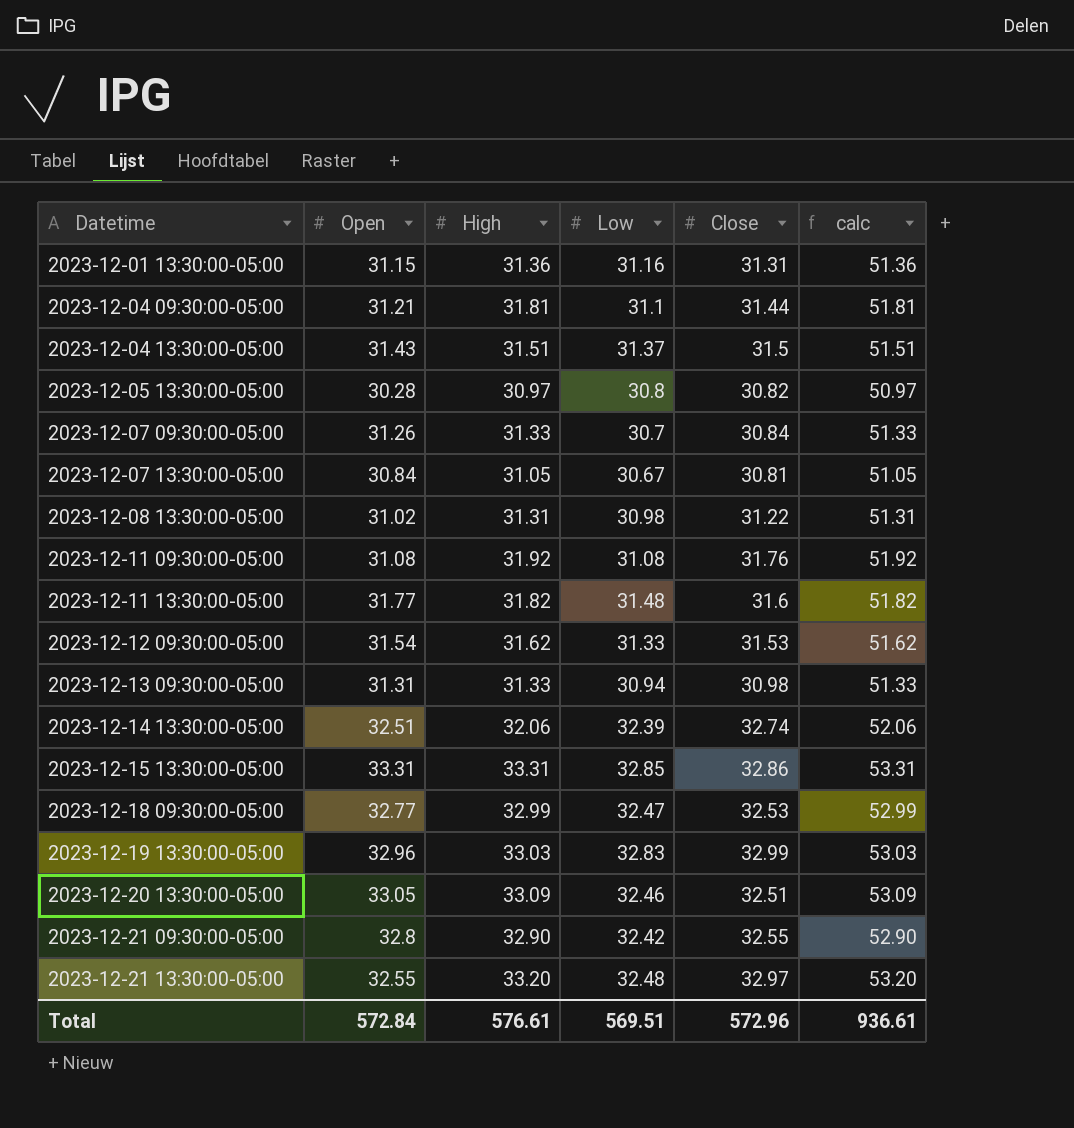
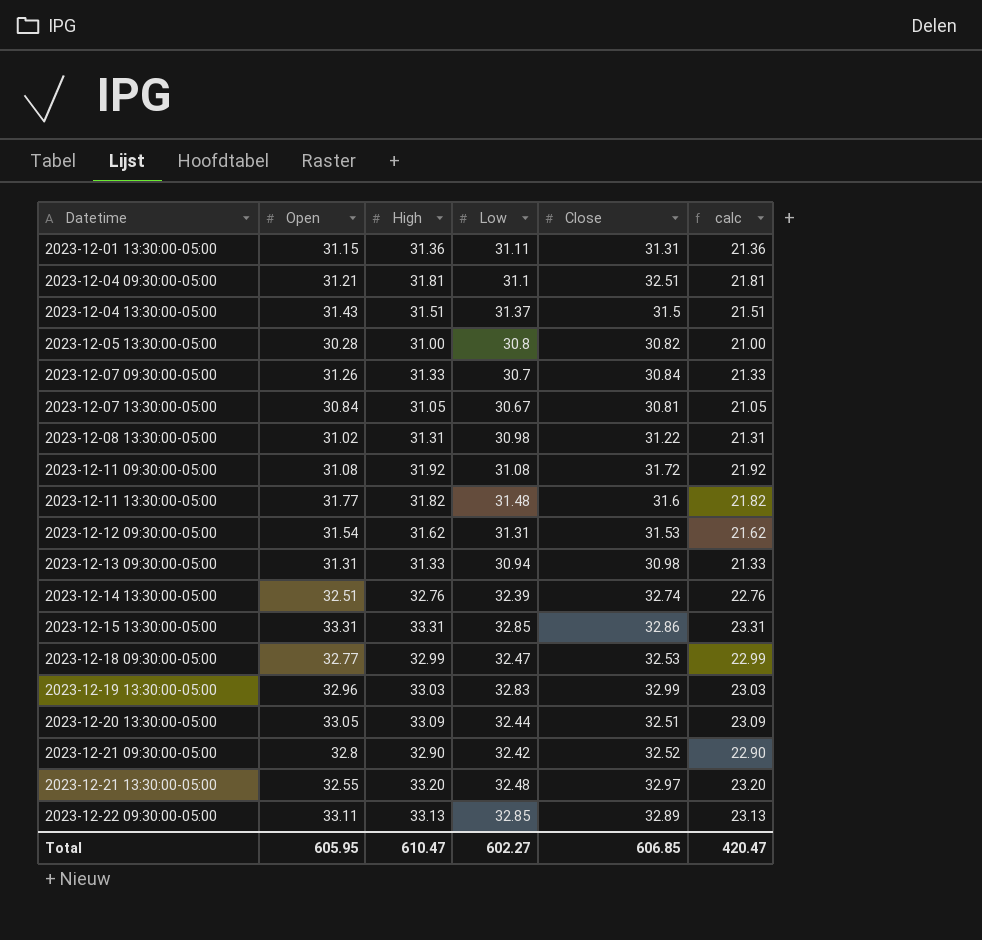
column calc | formula: [High] + 20 -> [High] - 10
2023-12-01 13:30:00-05:00 | Low: 31.16 -> 31.11
2023-12-04 09:30:00-05:00 | Close: 31.44 -> 32.51
2023-12-05 13:30:00-05:00 | High: 30.97 -> 31.00
2023-12-11 09:30:00-05:00 | Close: 31.76 -> 31.72
2023-12-12 09:30:00-05:00 | Low: 31.33 -> 31.31
2023-12-14 13:30:00-05:00 | High: 32.06 -> 32.76
2023-12-20 13:30:00-05:00 | Low: 32.46 -> 32.44
2023-12-21 09:30:00-05:00 | Close: 32.55 -> 32.52
row 2023-12-22 09:30:00-05:00: none -> 33.11 | 33.13 | 32.85 | 32.89 | 23.13
Total | Open: 572.84 -> 605.95
Total | High: 576.61 -> 610.47
Total | Low: 569.51 -> 602.27
Total | Close: 572.96 -> 606.85
Total | calc: 936.61 -> 420.47

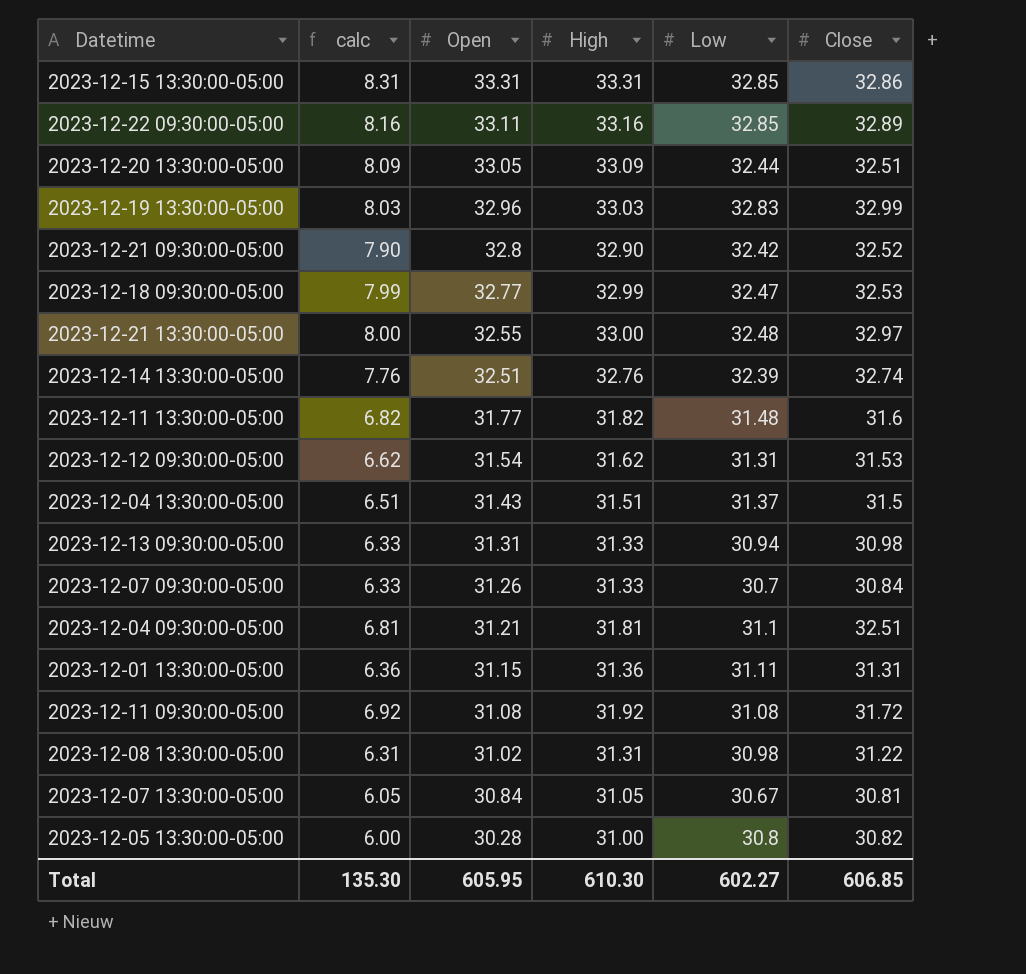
row order: Datetime ascending -> Open descending
column calc | formula: [High] - 10 -> [High] - 25
column calc | position: 6 -> 2
2023-12-22 09:30:00-05:00 | High: 33.13 -> 33.16
2023-12-21 13:30:00-05:00 | High: 33.20 -> 33.00
Total | calc: 420.47 -> 135.30
Total | High: 610.47 -> 610.30

